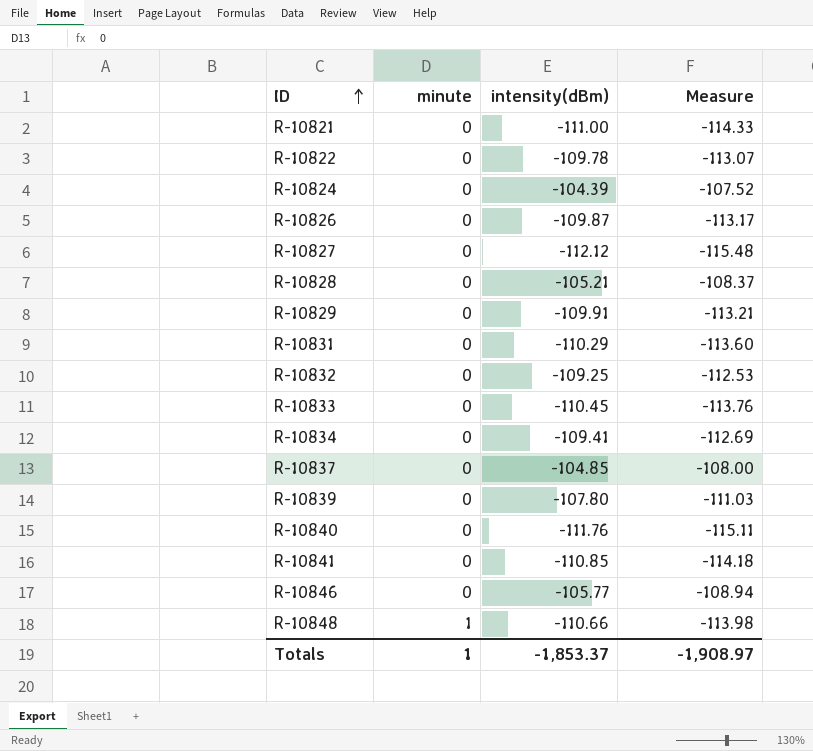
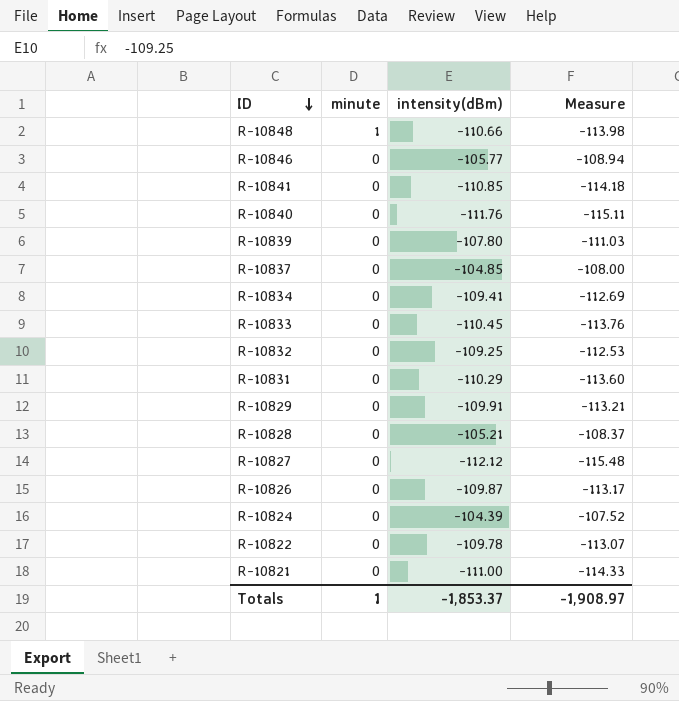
row order: ID ascending -> ID descending

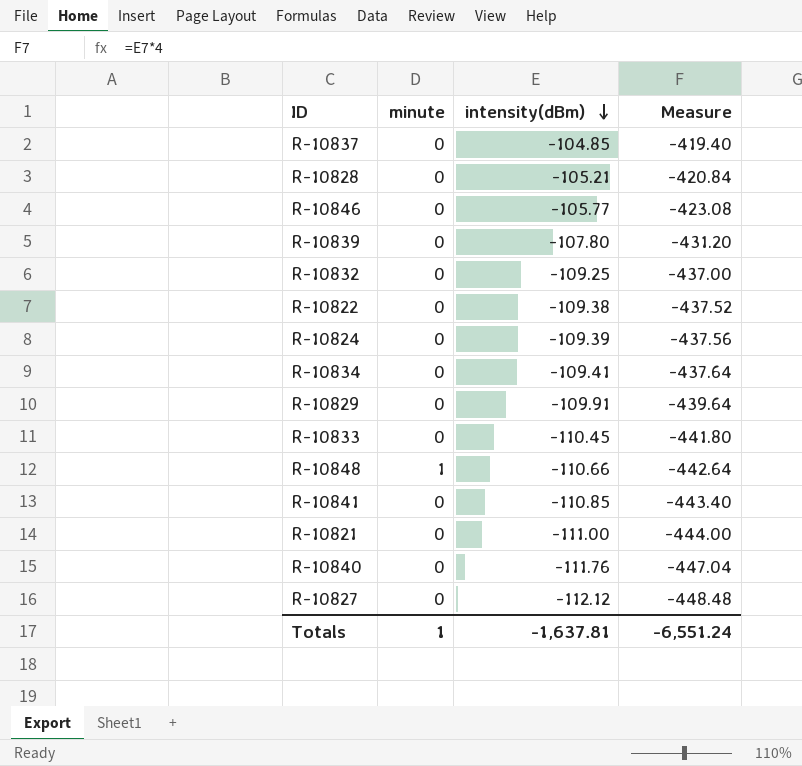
row order: ID descending -> intensity(dBm) descending
column Measure | formula: [intensity(dBm)] * 1.03 -> [intensity(dBm)] * 4
row R-10831: 0 | -110.29 | -113.60 -> none
row R-10826: 0 | -109.87 | -113.17 -> none
R-10822 | intensity(dBm): -109.78 -> -109.38
R-10824 | intensity(dBm): -104.39 -> -109.39
Totals | intensity(dBm): -1,853.37 -> -1,637.81
Totals | Measure: -1,908.97 -> -6,551.24

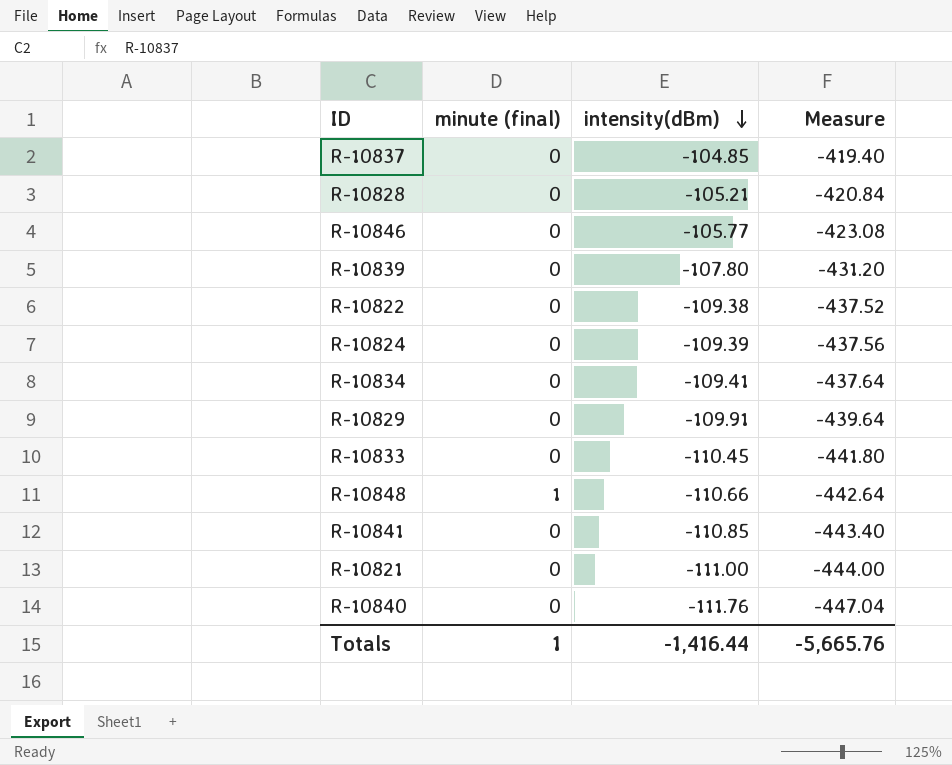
column name: minute -> minute (final)
row R-10832: 0 | -109.25 | -437.00 -> none
row R-10827: 0 | -112.12 | -448.48 -> none
Totals | intensity(dBm): -1,637.81 -> -1,416.44
Totals | Measure: -6,551.24 -> -5,665.76

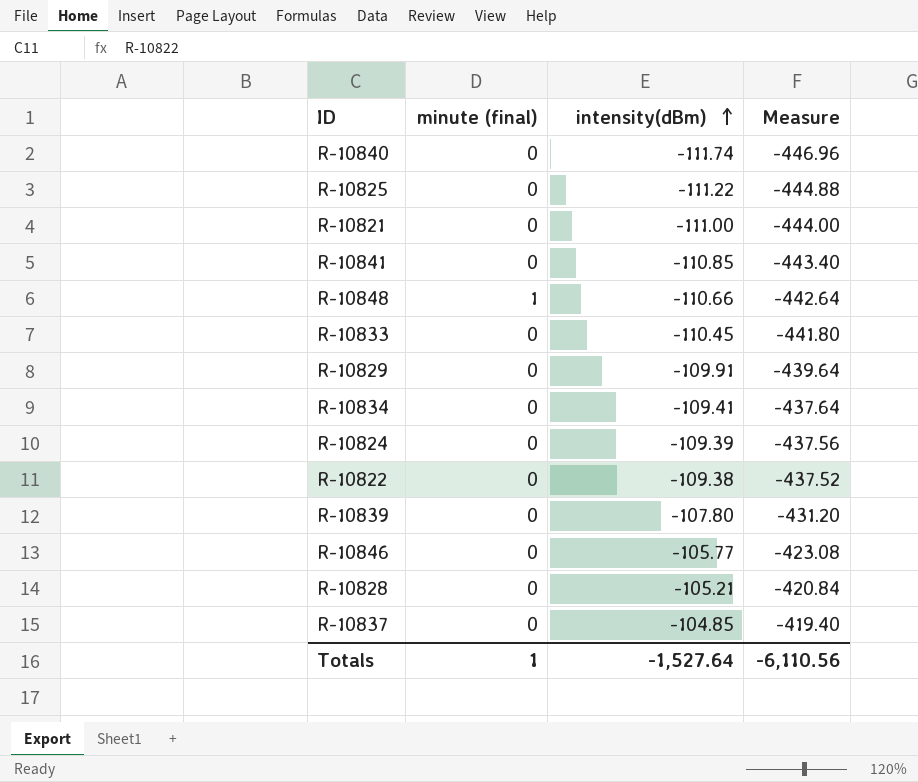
row order: intensity(dBm) descending -> intensity(dBm) ascending
R-10840 | intensity(dBm): -111.76 -> -111.74
R-10840 | Measure: -447.04 -> -446.96
row R-10825: none -> 0 | -111.22 | -444.88
Totals | intensity(dBm): -1,416.44 -> -1,527.64
Totals | Measure: -5,665.76 -> -6,110.56

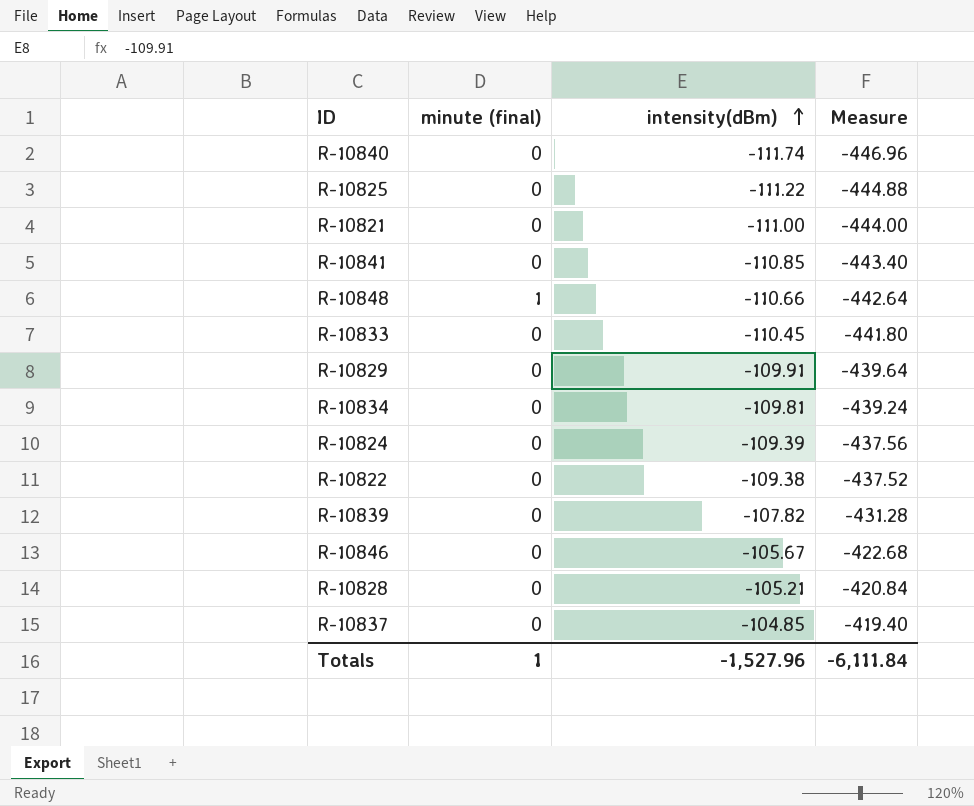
R-10834 | intensity(dBm): -109.41 -> -109.81
R-10834 | Measure: -437.64 -> -439.24
R-10839 | intensity(dBm): -107.80 -> -107.82
R-10839 | Measure: -431.20 -> -431.28
R-10846 | intensity(dBm): -105.77 -> -105.67
R-10846 | Measure: -423.08 -> -422.68
Totals | intensity(dBm): -1,527.64 -> -1,527.96
Totals | Measure: -6,110.56 -> -6,111.84

